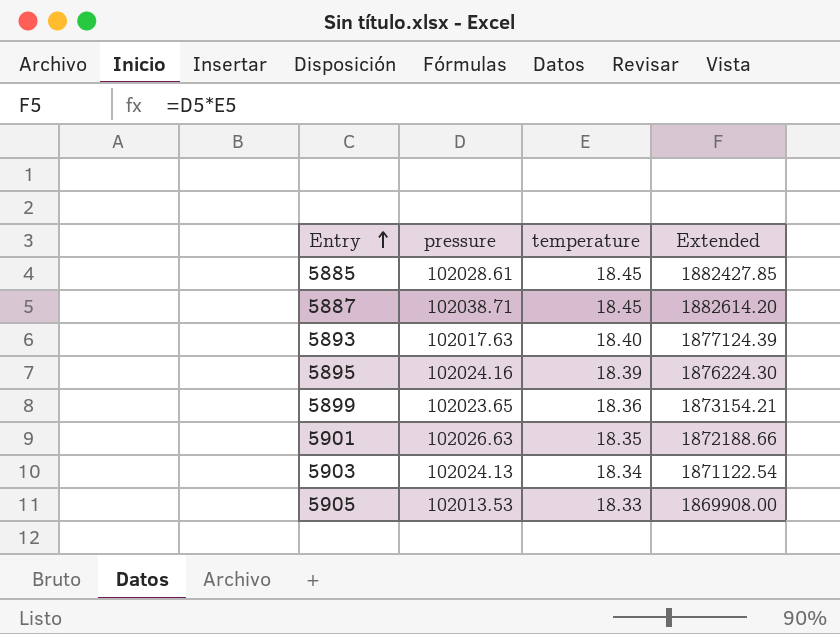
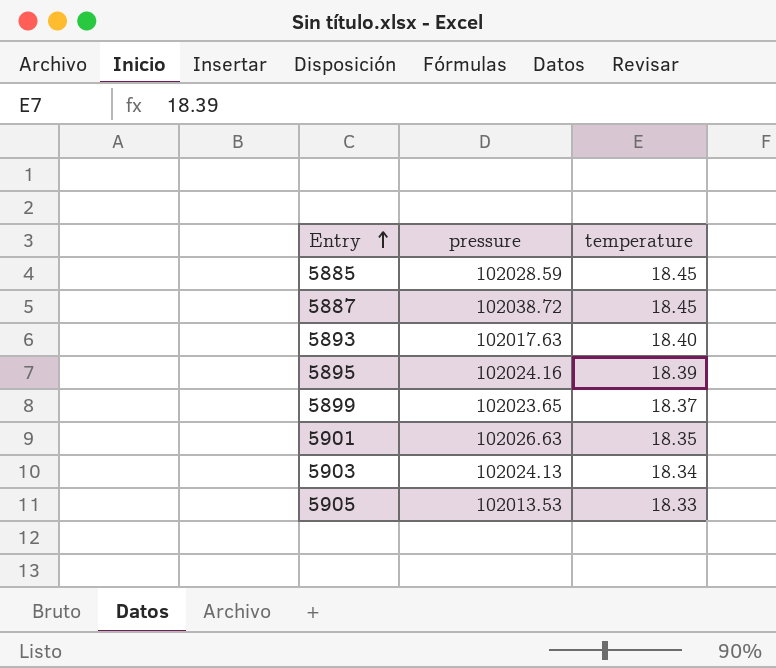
column Extended | formula: [pressure] * [temperature] -> none
5885 | pressure: 102028.61 -> 102028.59
5887 | pressure: 102038.71 -> 102038.72
5899 | temperature: 18.36 -> 18.37

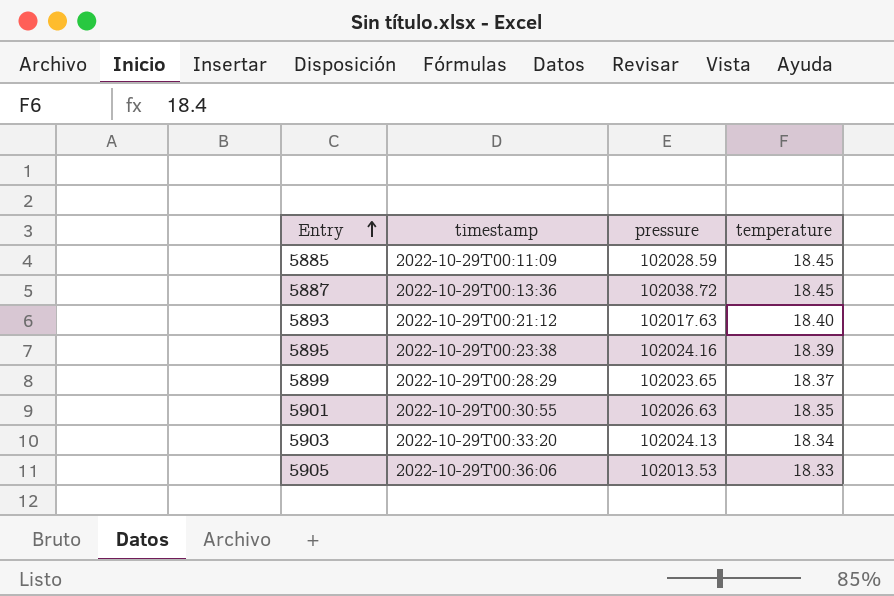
column timestamp | position: none -> 2

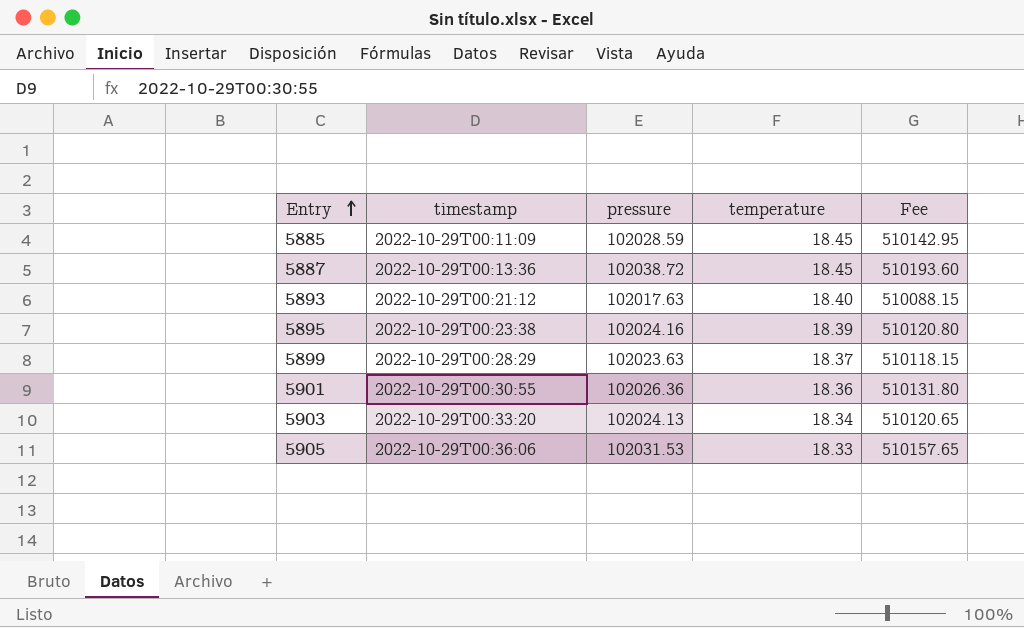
column Fee | formula: none -> [pressure] * 5
5899 | pressure: 102023.65 -> 102023.63
5901 | pressure: 102026.63 -> 102026.36
5901 | temperature: 18.35 -> 18.36
5905 | pressure: 102013.53 -> 102031.53

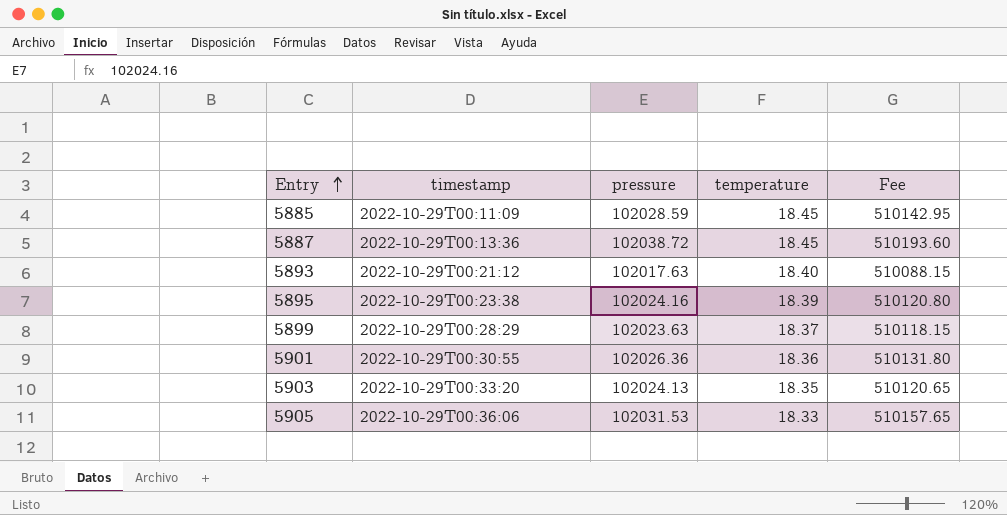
5903 | temperature: 18.34 -> 18.35

